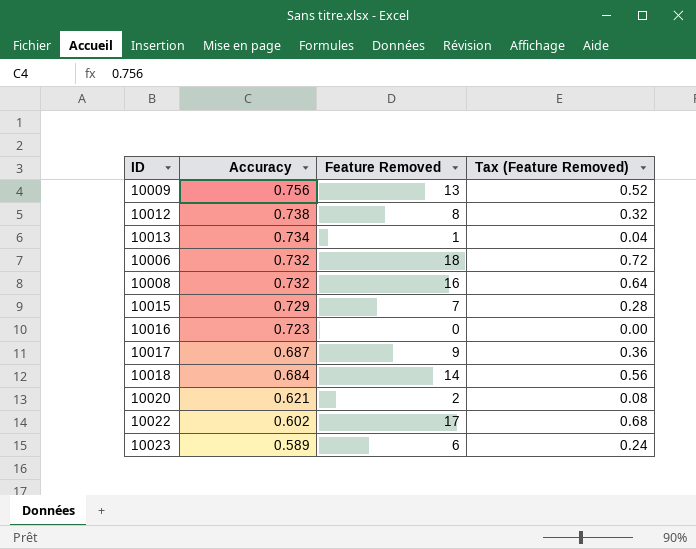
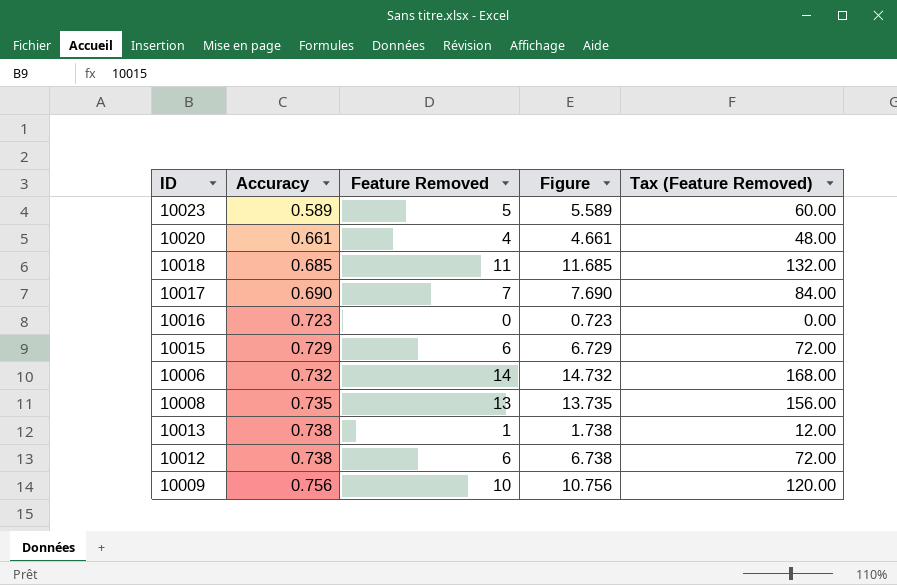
row order: Accuracy descending -> Accuracy ascending
column Figure | formula: none -> [Accuracy] + [Feature Removed]
column Tax (Feature Removed) | formula: [Feature Removed] * 0.04 -> [Feature Removed] * 12
row 10022: 0.602 | 17 | 0.68 -> none
10023 | Feature Removed: 6 -> 5
10020 | Accuracy: 0.621 -> 0.661
10020 | Feature Removed: 2 -> 4
10018 | Accuracy: 0.684 -> 0.685
10018 | Feature Removed: 14 -> 11
10017 | Accuracy: 0.687 -> 0.690
10017 | Feature Removed: 9 -> 7
10015 | Feature Removed: 7 -> 6
10006 | Feature Removed: 18 -> 14
10008 | Accuracy: 0.732 -> 0.735
10008 | Feature Removed: 16 -> 13
10013 | Accuracy: 0.734 -> 0.738
10012 | Feature Removed: 8 -> 6
10009 | Feature Removed: 13 -> 10

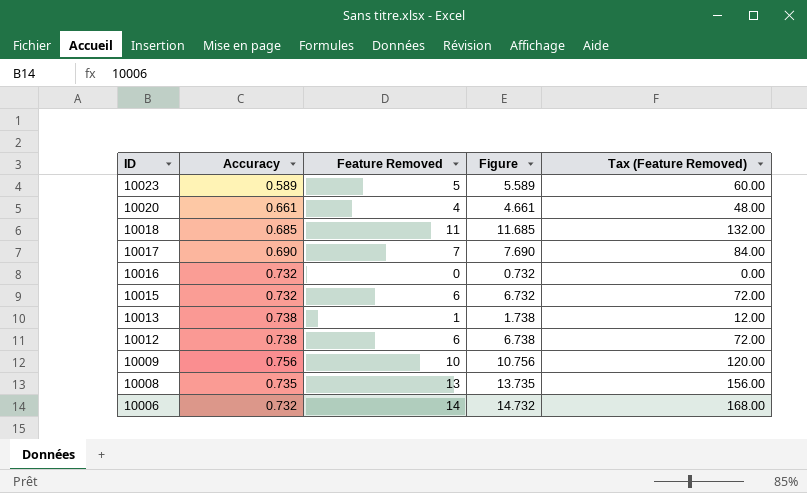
row order: Accuracy ascending -> ID descending
10016 | Accuracy: 0.723 -> 0.732
10016 | Figure: 0.723 -> 0.732
10015 | Accuracy: 0.729 -> 0.732
10015 | Figure: 6.729 -> 6.732

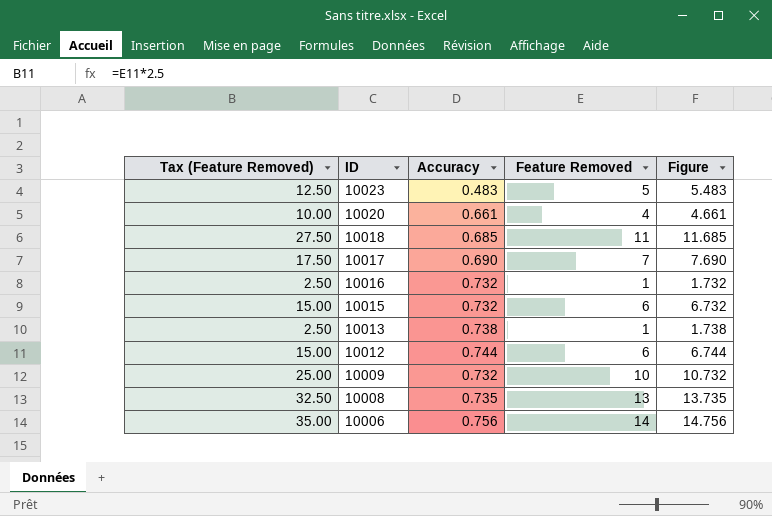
column Tax (Feature Removed) | formula: [Feature Removed] * 12 -> [Feature Removed] * 2.5
column Tax (Feature Removed) | position: 5 -> 1
10023 | Accuracy: 0.589 -> 0.483
10023 | Figure: 5.589 -> 5.483
10016 | Feature Removed: 0 -> 1
10016 | Figure: 0.732 -> 1.732
10012 | Accuracy: 0.738 -> 0.744
10012 | Figure: 6.738 -> 6.744
10009 | Accuracy: 0.756 -> 0.732
10009 | Figure: 10.756 -> 10.732
10006 | Accuracy: 0.732 -> 0.756
10006 | Figure: 14.732 -> 14.756

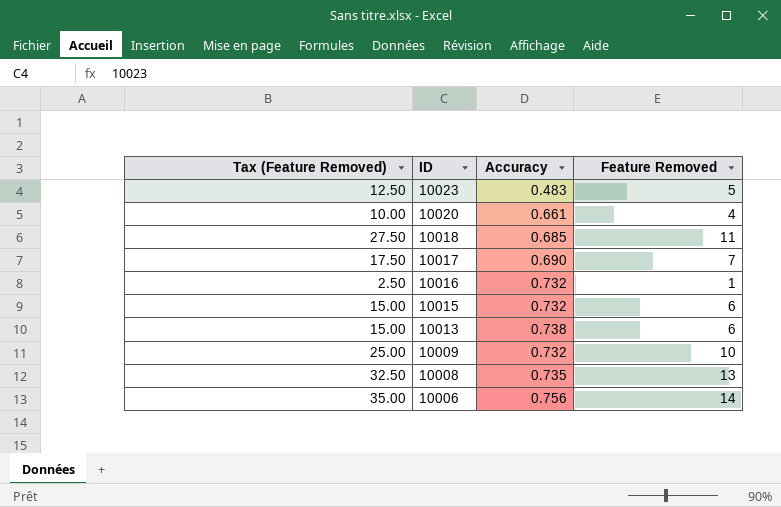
column Figure | formula: [Accuracy] + [Feature Removed] -> none
row 10012: 15.00 | 0.744 | 6 | 6.744 -> none
10013 | Tax (Feature Removed): 2.50 -> 15.00
10013 | Feature Removed: 1 -> 6

